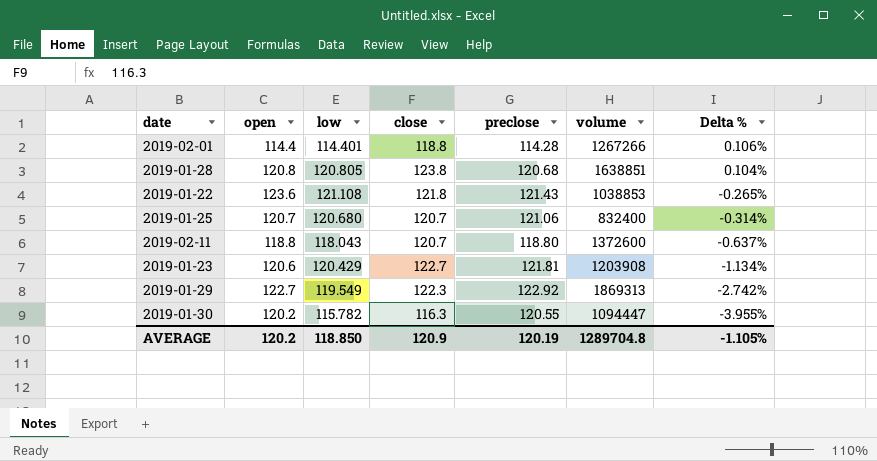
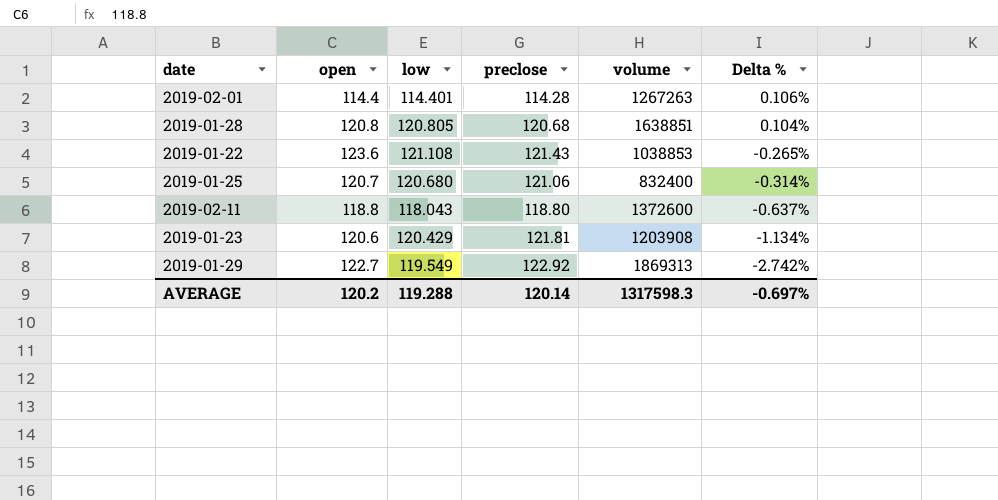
column close | position: 4 -> none
row 2019-01-30: 120.2 | 115.782 | 116.3 | 120.55 | 1094447 | -3.955% -> none
2019-02-01 | volume: 1267266 -> 1267263
AVERAGE | low: 118.850 -> 119.288
AVERAGE | preclose: 120.19 -> 120.14
AVERAGE | volume: 1289704.8 -> 1317598.3
AVERAGE | Delta %: -1.105% -> -0.697%

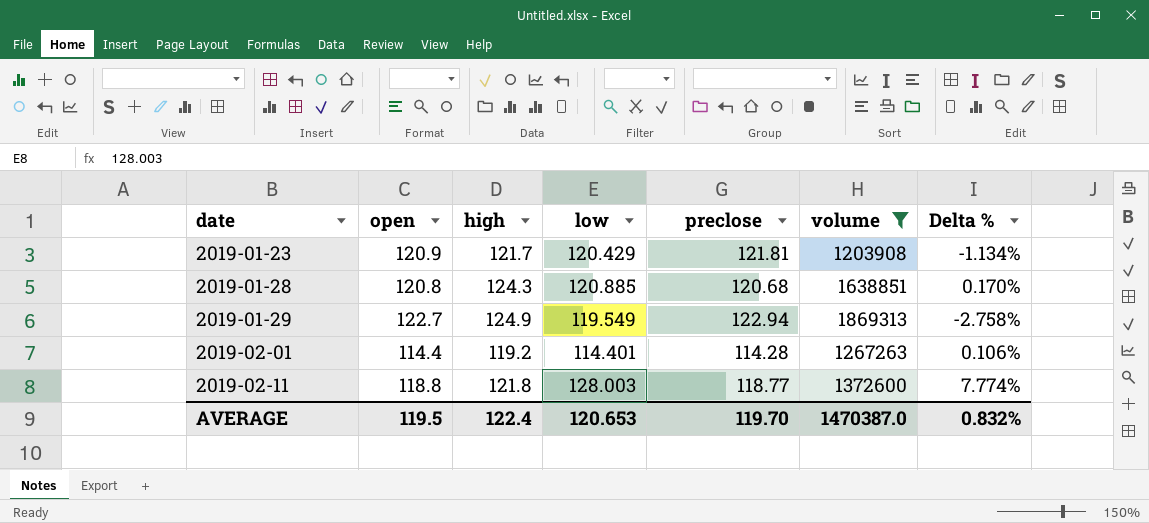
filter: none -> volume >= 1203908
row order: Delta % descending -> date ascending
column high | position: none -> 3
2019-01-23 | open: 120.6 -> 120.9
2019-01-28 | low: 120.805 -> 120.885
2019-01-28 | Delta %: 0.104% -> 0.170%
2019-01-29 | preclose: 122.92 -> 122.94
2019-01-29 | Delta %: -2.742% -> -2.758%
2019-02-11 | low: 118.043 -> 128.003
2019-02-11 | preclose: 118.80 -> 118.77
2019-02-11 | Delta %: -0.637% -> 7.774%
AVERAGE | open: 120.2 -> 119.5
AVERAGE | low: 119.288 -> 120.653
AVERAGE | preclose: 120.14 -> 119.70
AVERAGE | volume: 1317598.3 -> 1470387.0
AVERAGE | Delta %: -0.697% -> 0.832%

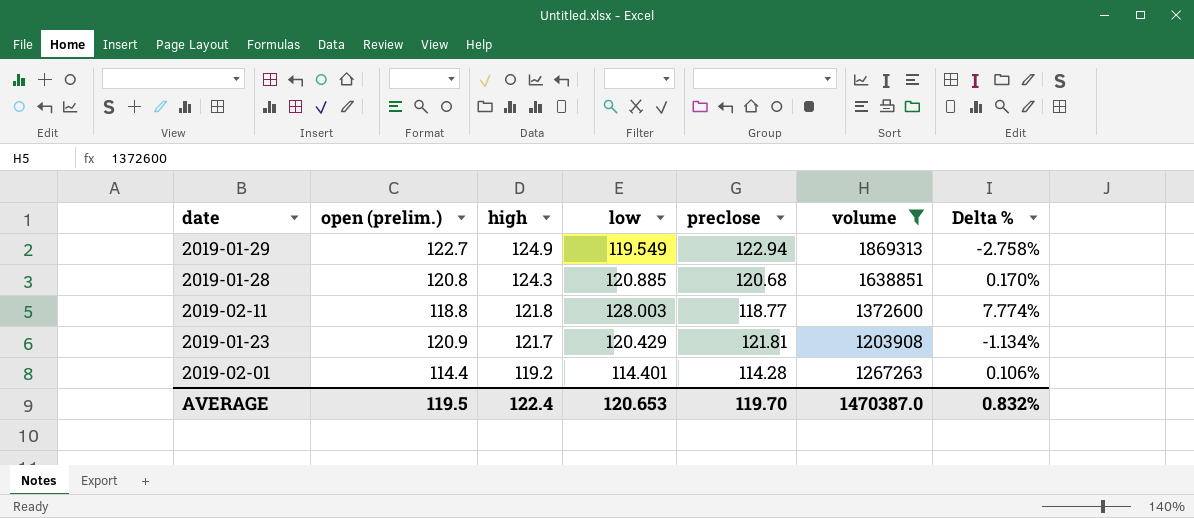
row order: date ascending -> high descending
column name: open -> open (prelim.)

